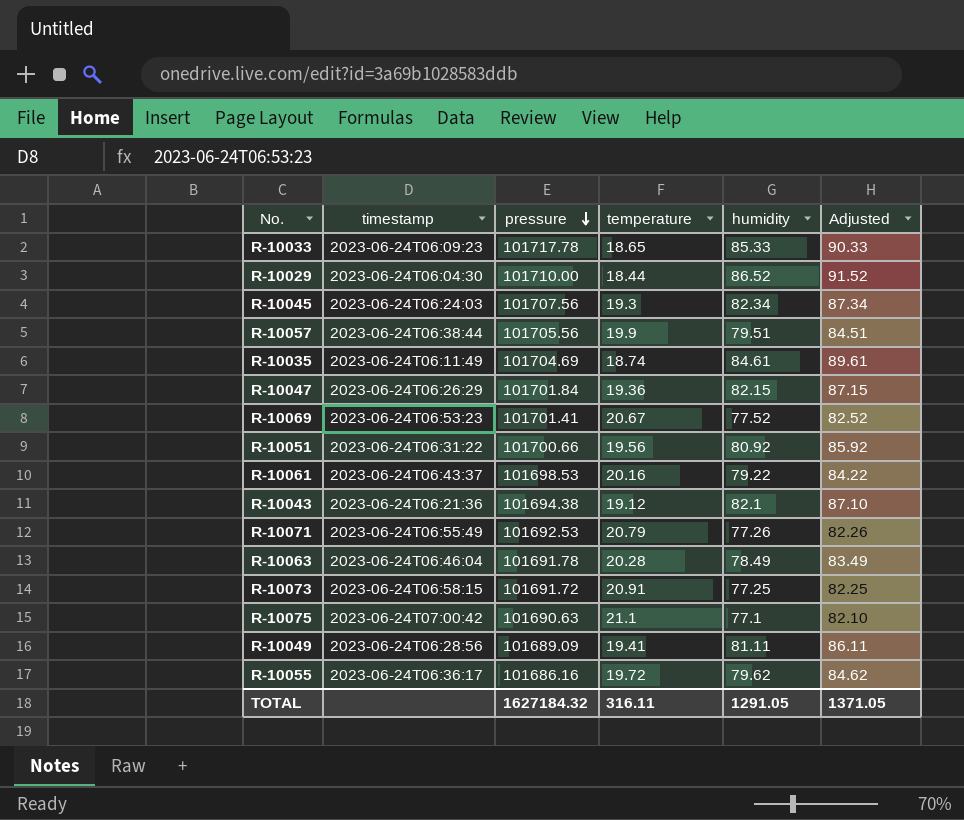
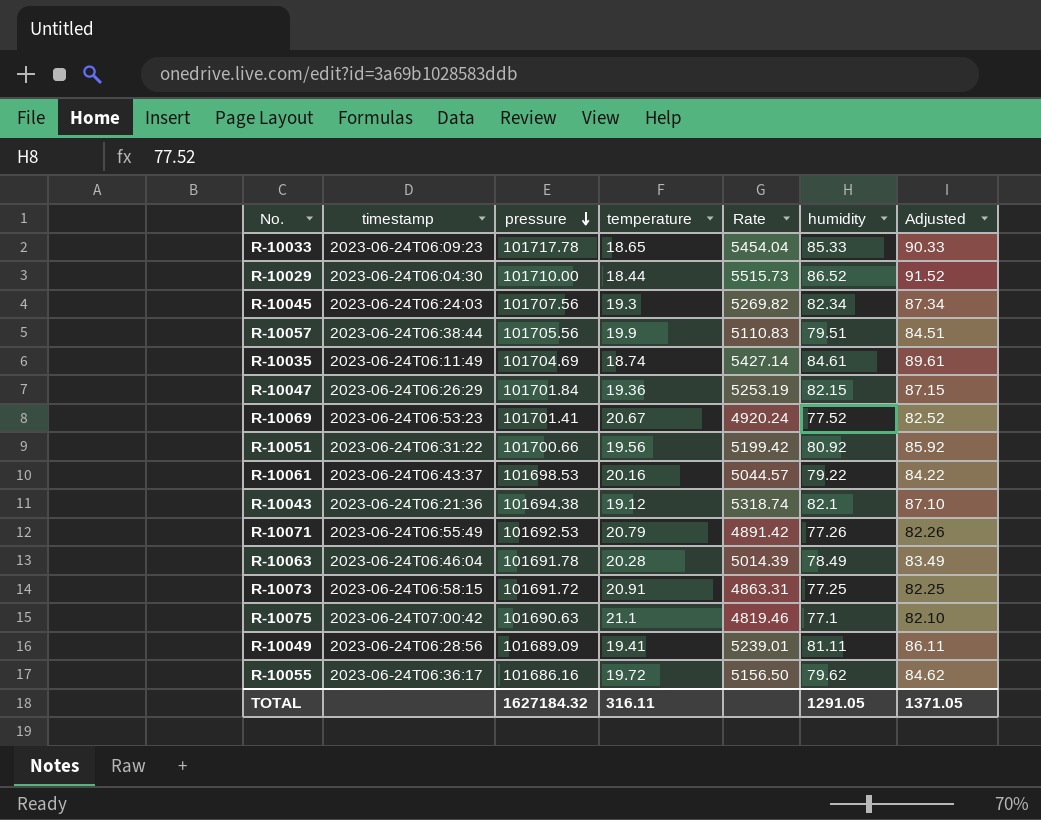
column Rate | formula: none -> [pressure] / [temperature]

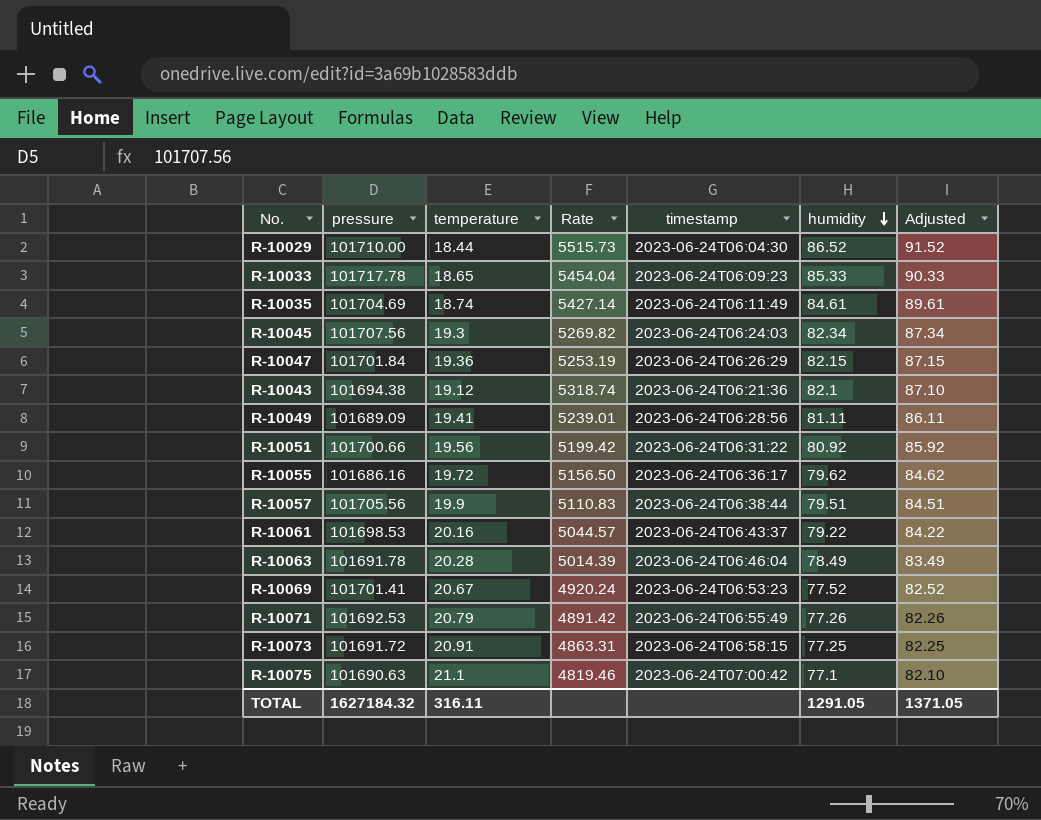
row order: pressure descending -> humidity descending
column timestamp | position: 2 -> 5

